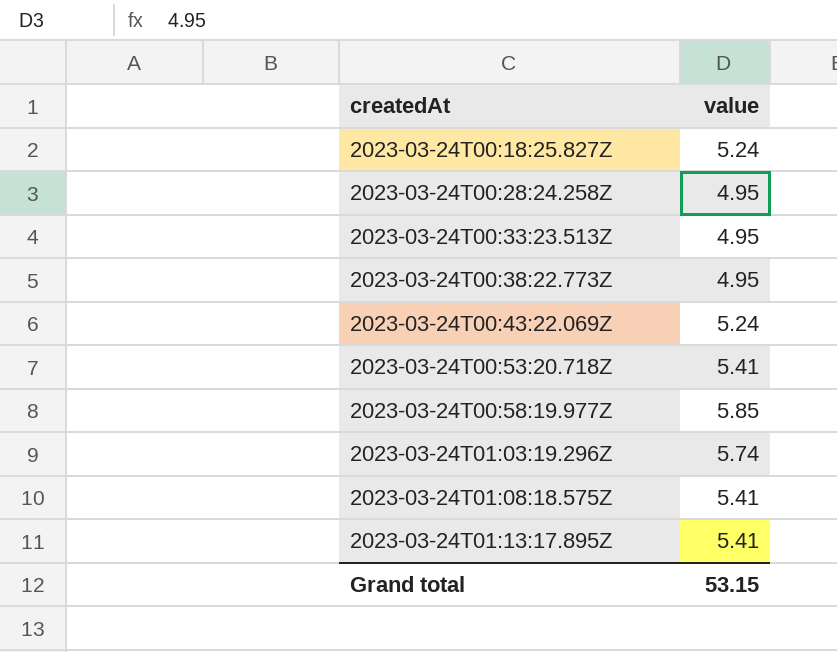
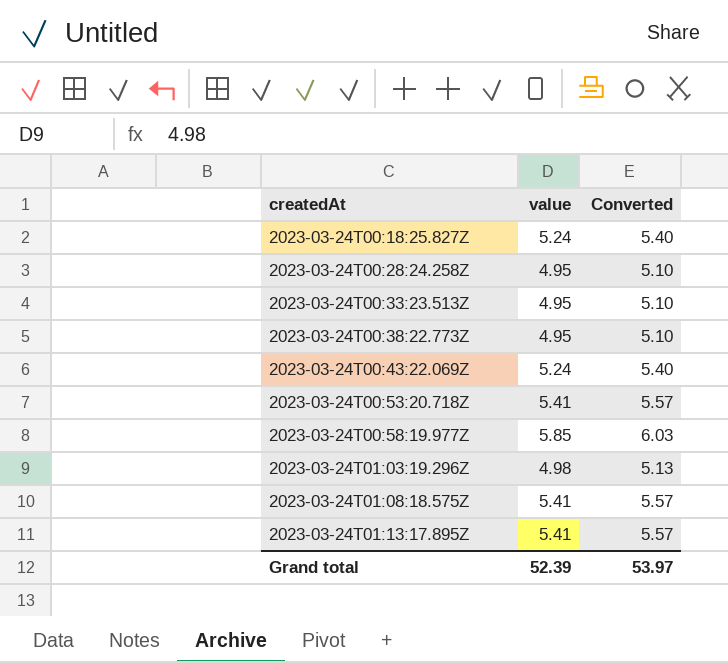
column Converted | formula: none -> [value] * 1.03
2023-03-24T01:03:19.296Z | value: 5.74 -> 4.98
Grand total | value: 53.15 -> 52.39

